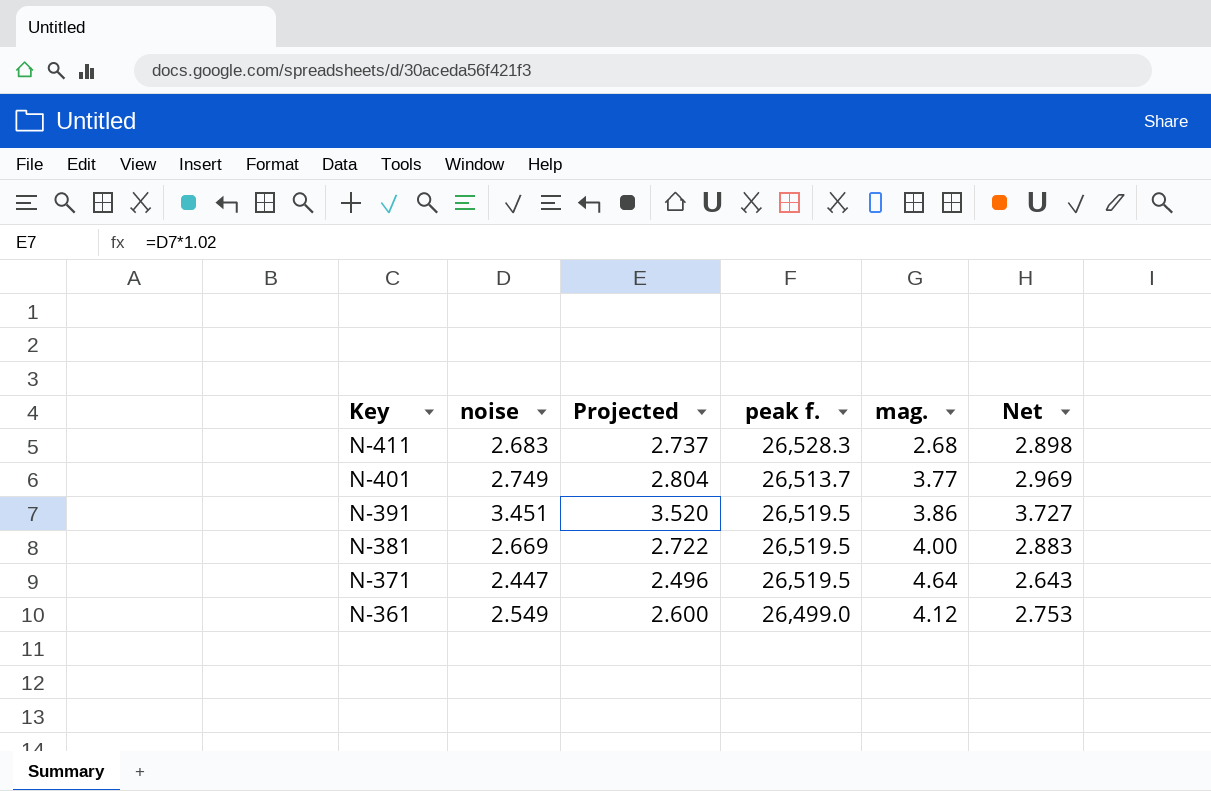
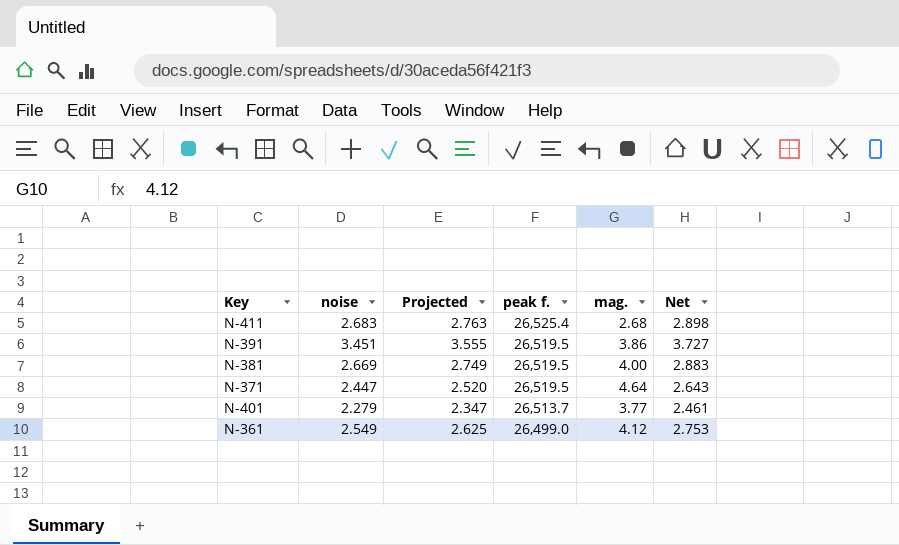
row order: Key descending -> peak f. descending
column Projected | formula: [noise] * 1.02 -> [noise] * 1.03
N-411 | peak f.: 26,528.3 -> 26,525.4
N-401 | noise: 2.749 -> 2.279
N-401 | Net: 2.969 -> 2.461

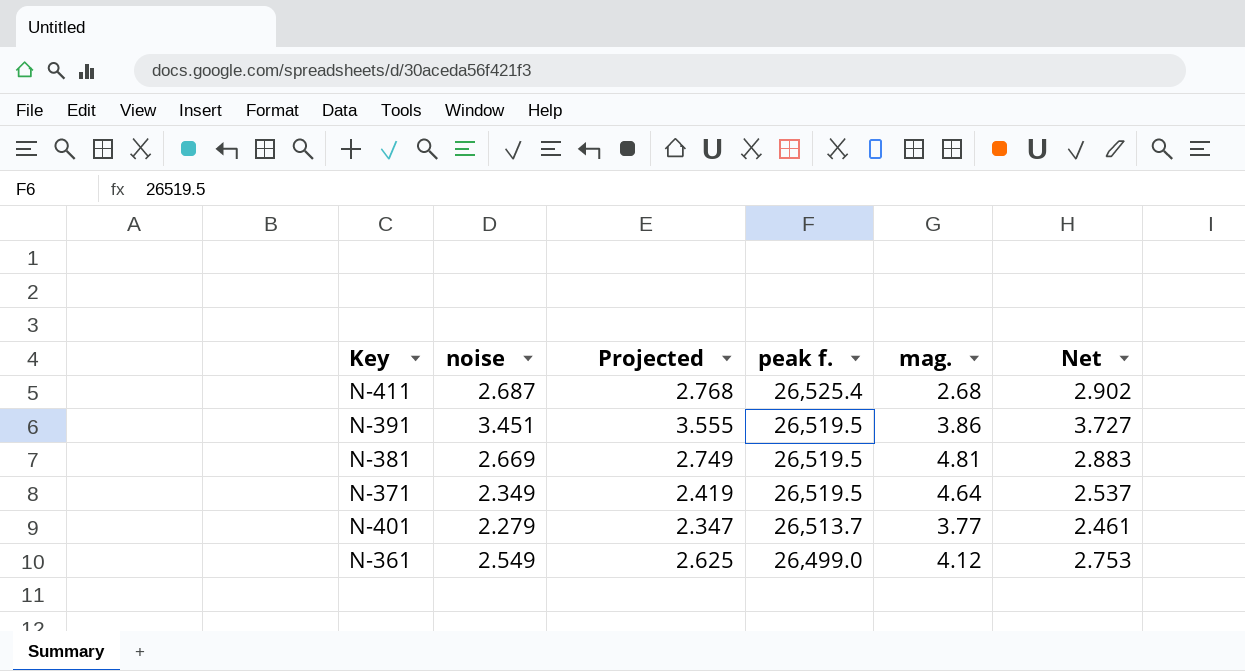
N-411 | noise: 2.683 -> 2.687
N-411 | Projected: 2.763 -> 2.768
N-411 | Net: 2.898 -> 2.902
N-381 | mag.: 4.00 -> 4.81
N-371 | noise: 2.447 -> 2.349
N-371 | Projected: 2.520 -> 2.419
N-371 | Net: 2.643 -> 2.537

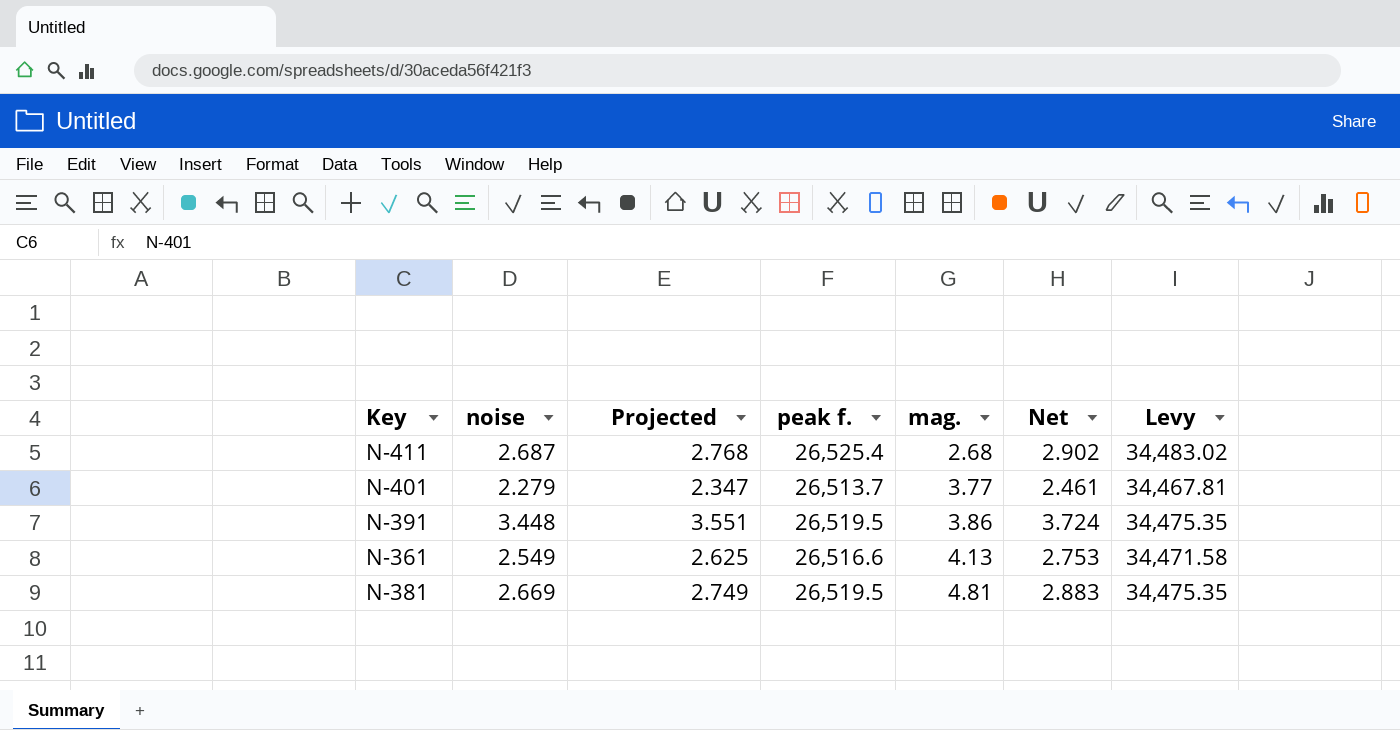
row order: peak f. descending -> mag. ascending
column Levy | formula: none -> [peak f.] * 1.3
row N-371: 2.349 | 2.419 | 26,519.5 | 4.64 | 2.537 -> none
N-391 | noise: 3.451 -> 3.448
N-391 | Projected: 3.555 -> 3.551
N-391 | Net: 3.727 -> 3.724
N-361 | peak f.: 26,499.0 -> 26,516.6
N-361 | mag.: 4.12 -> 4.13

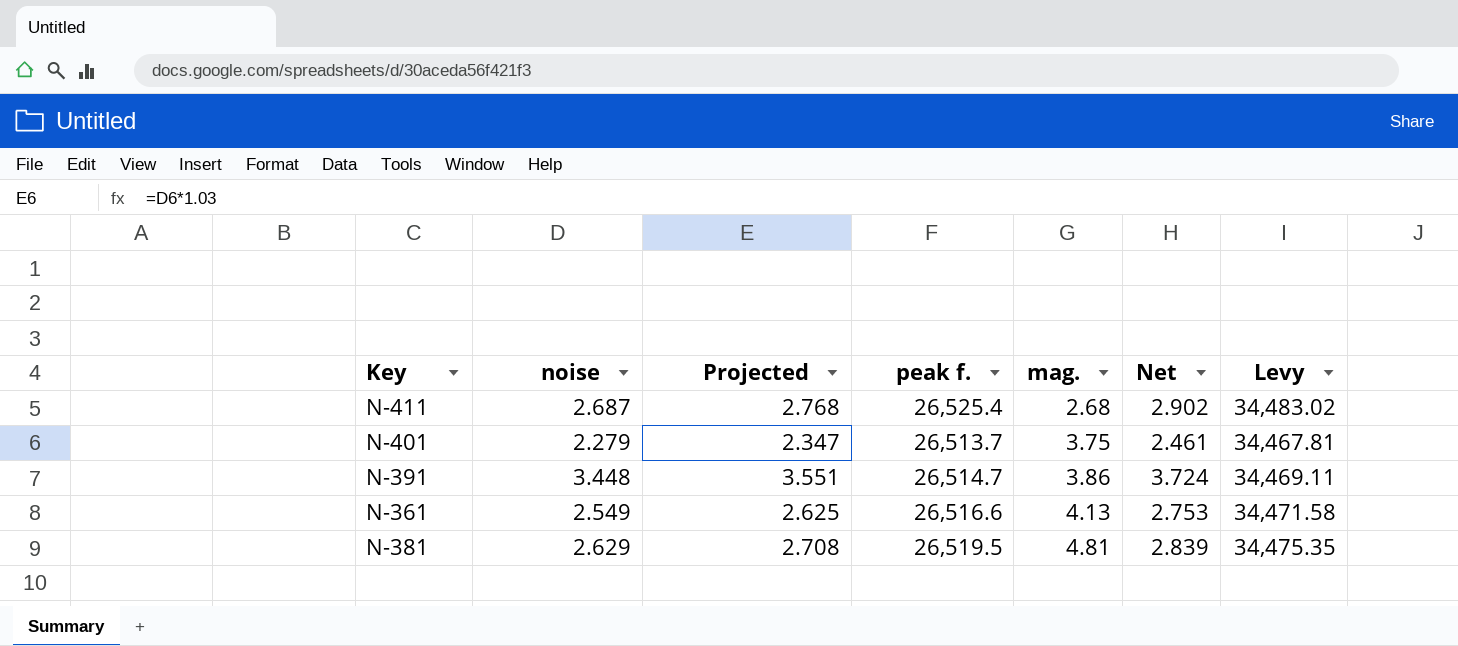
N-401 | mag.: 3.77 -> 3.75
N-391 | peak f.: 26,519.5 -> 26,514.7
N-391 | Levy: 34,475.35 -> 34,469.11
N-381 | noise: 2.669 -> 2.629
N-381 | Projected: 2.749 -> 2.708
N-381 | Net: 2.883 -> 2.839

